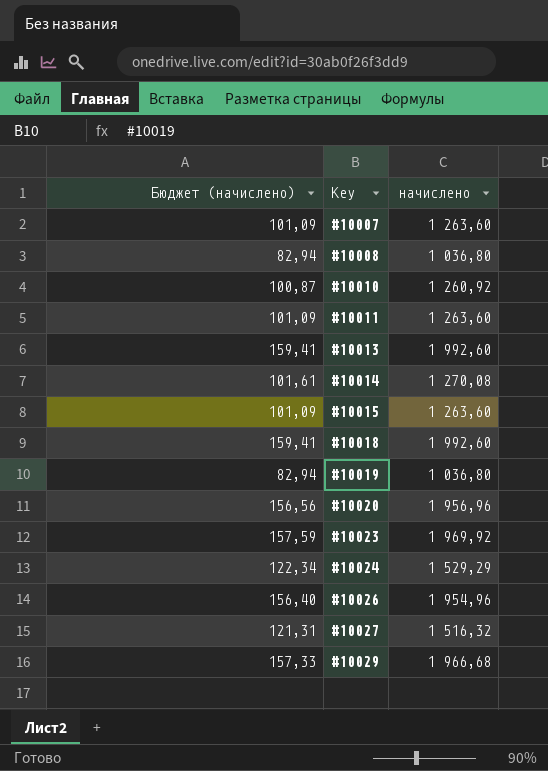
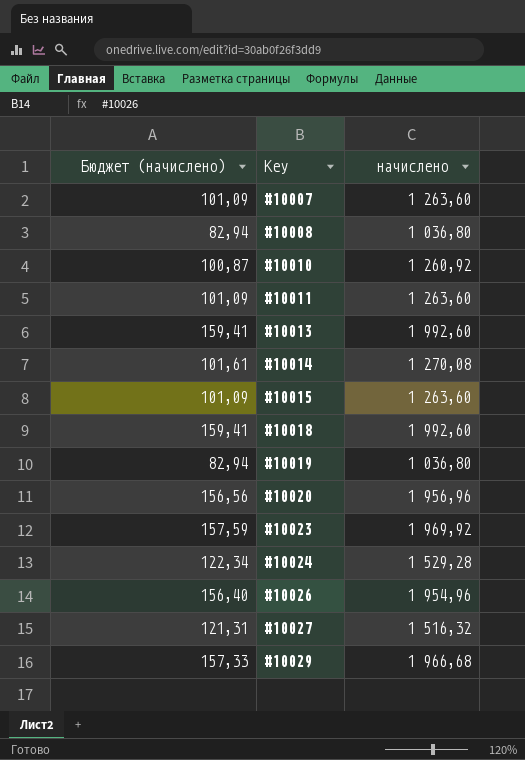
#10024 | начислено: 1 529,29 -> 1 529,28

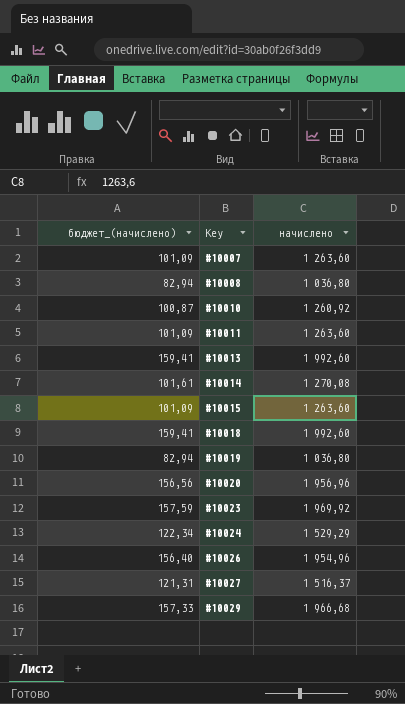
column name: Бюджет (начислено) -> бюджет_(начислено)
#10024 | начислено: 1 529,28 -> 1 529,29
#10027 | начислено: 1 516,32 -> 1 516,37

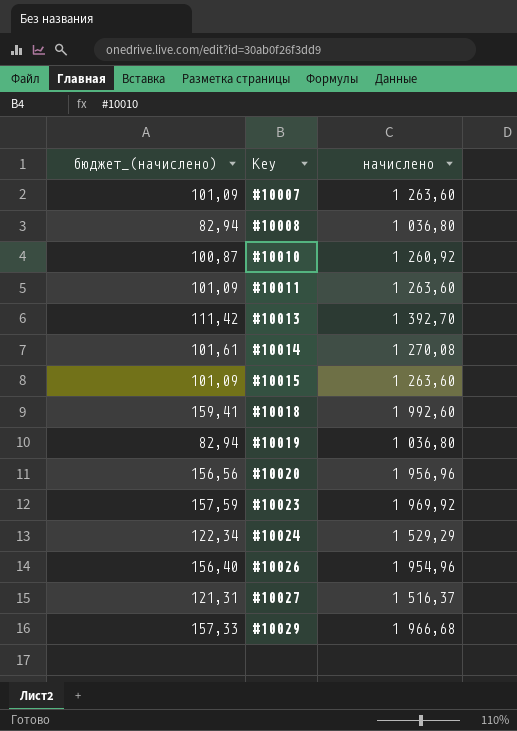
#10013 | бюджет_(начислено): 159,41 -> 111,42
#10013 | начислено: 1 992,60 -> 1 392,70

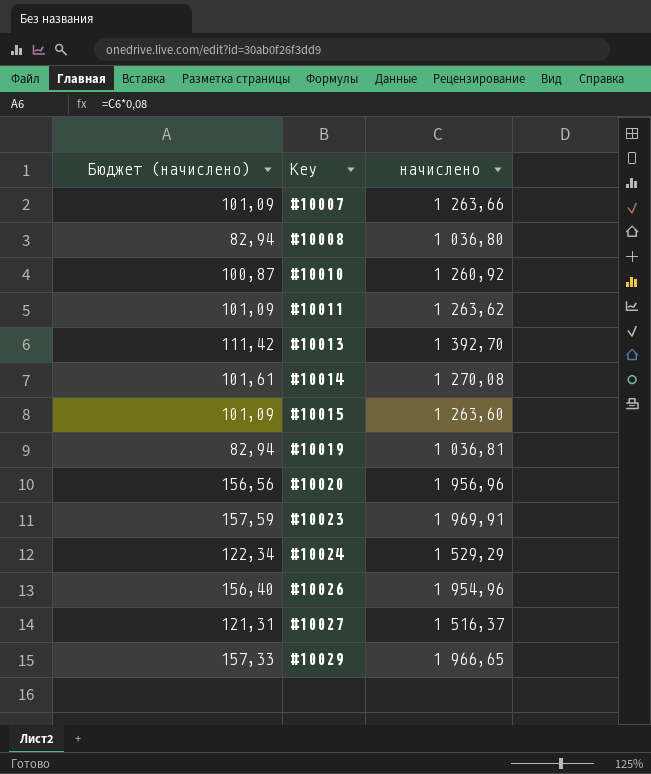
column name: бюджет_(начислено) -> Бюджет (начислено)
row #10018: 159,41 | 1 992,60 -> none
#10007 | начислено: 1 263,60 -> 1 263,66
#10011 | начислено: 1 263,60 -> 1 263,62
#10019 | начислено: 1 036,80 -> 1 036,81
#10023 | начислено: 1 969,92 -> 1 969,91
#10029 | начислено: 1 966,68 -> 1 966,65

